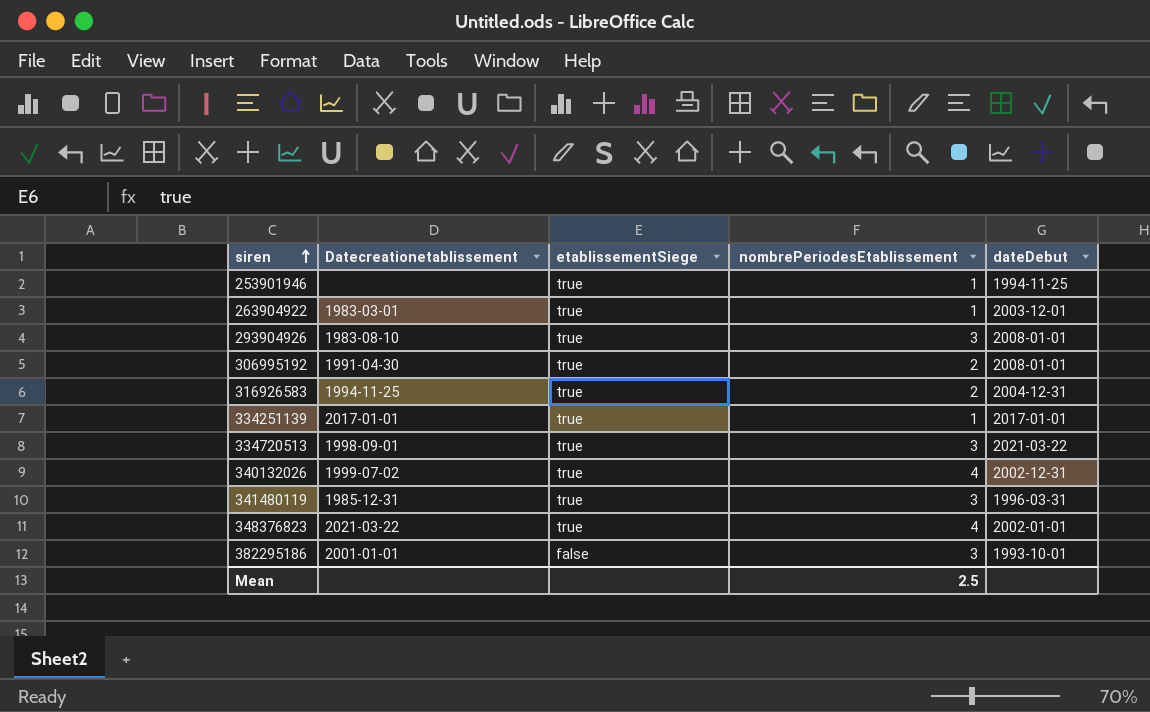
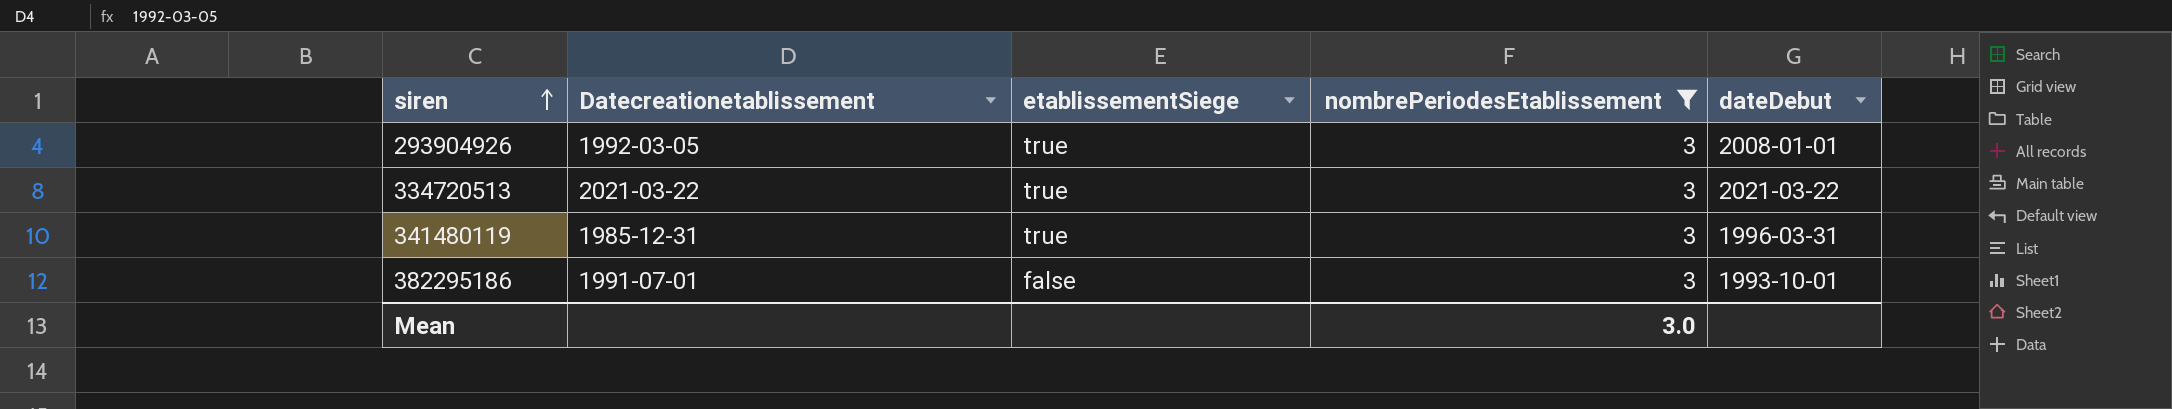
filter: none -> nombrePeriodesEtablissement = 3
293904926 | Datecreationetablissement: 1983-08-10 -> 1992-03-05
334720513 | Datecreationetablissement: 1998-09-01 -> 2021-03-22
382295186 | Datecreationetablissement: 2001-01-01 -> 1991-07-01
Mean | nombrePeriodesEtablissement: 2.5 -> 3.0

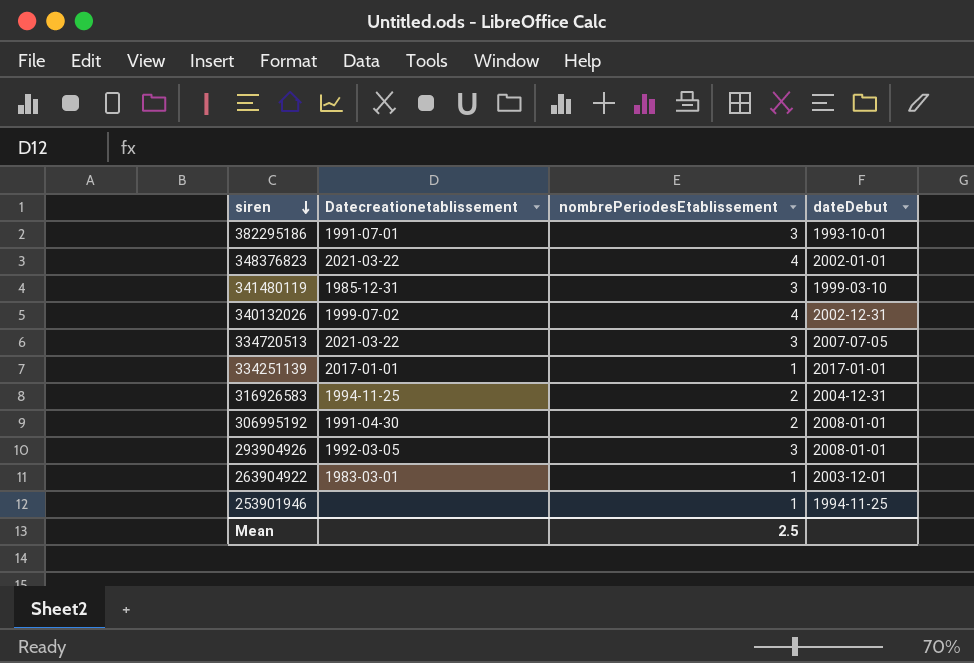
filter: nombrePeriodesEtablissement = 3 -> none
row order: siren ascending -> siren descending
column etablissementSiege | position: 3 -> none
341480119 | dateDebut: 1996-03-31 -> 1999-03-10
334720513 | dateDebut: 2021-03-22 -> 2007-07-05
Mean | nombrePeriodesEtablissement: 3.0 -> 2.5

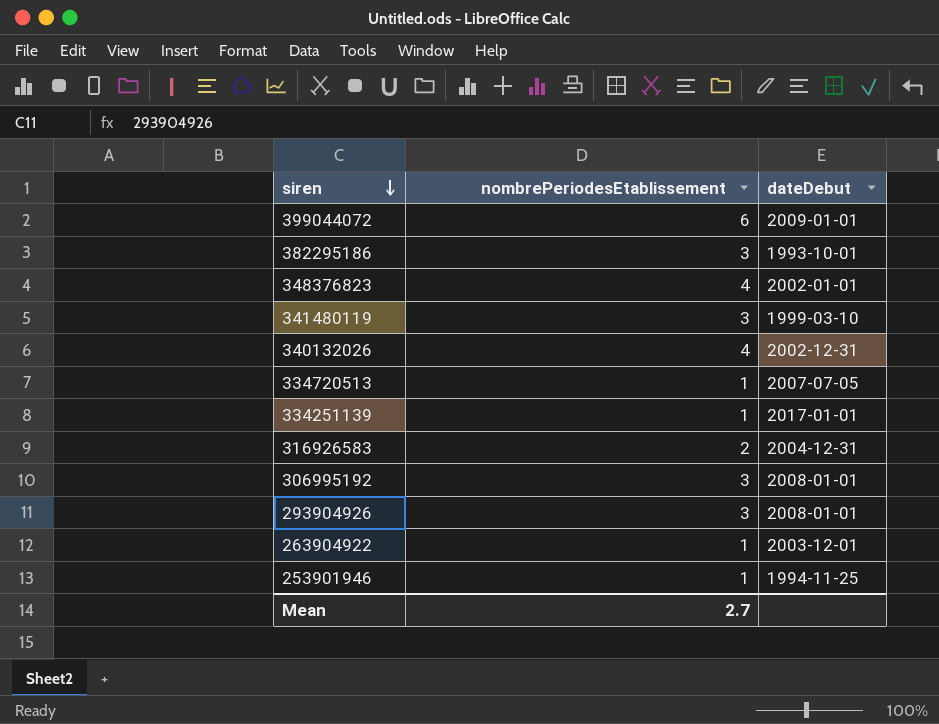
column Datecreationetablissement | position: 2 -> none
row 399044072: none -> 6 | 2009-01-01
334720513 | nombrePeriodesEtablissement: 3 -> 1
306995192 | nombrePeriodesEtablissement: 2 -> 3
Mean | nombrePeriodesEtablissement: 2.5 -> 2.7

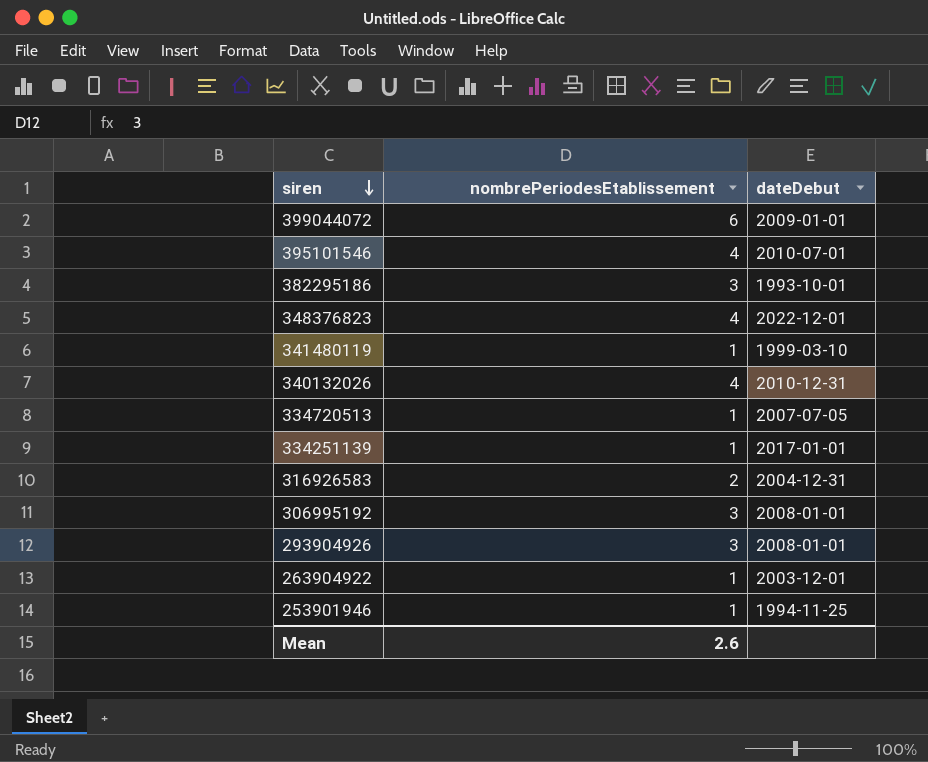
row 395101546: none -> 4 | 2010-07-01
348376823 | dateDebut: 2002-01-01 -> 2022-12-01
341480119 | nombrePeriodesEtablissement: 3 -> 1
340132026 | dateDebut: 2002-12-31 -> 2010-12-31
Mean | nombrePeriodesEtablissement: 2.7 -> 2.6

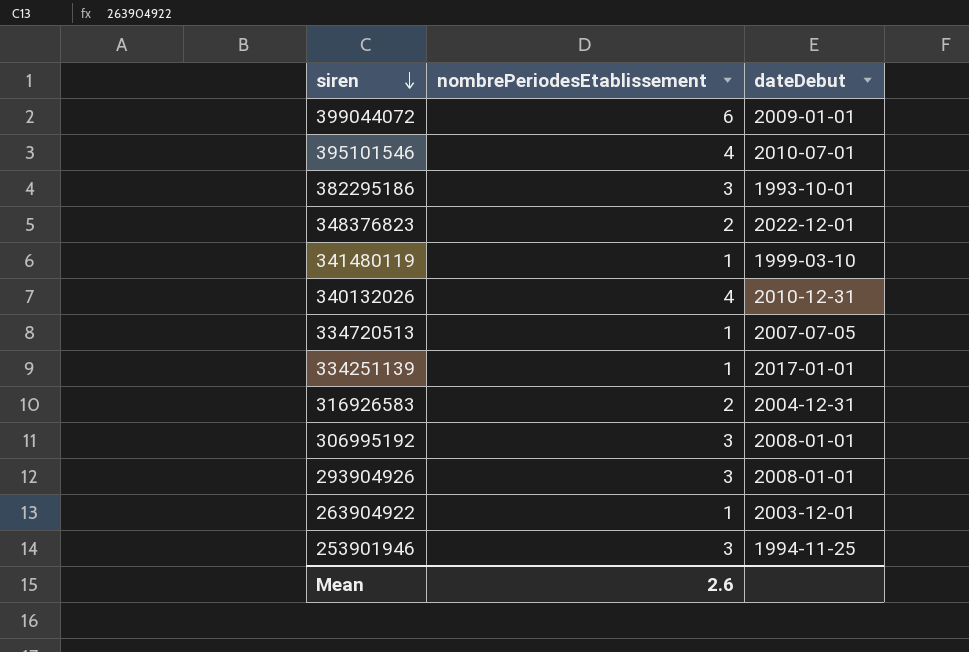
348376823 | nombrePeriodesEtablissement: 4 -> 2
253901946 | nombrePeriodesEtablissement: 1 -> 3

